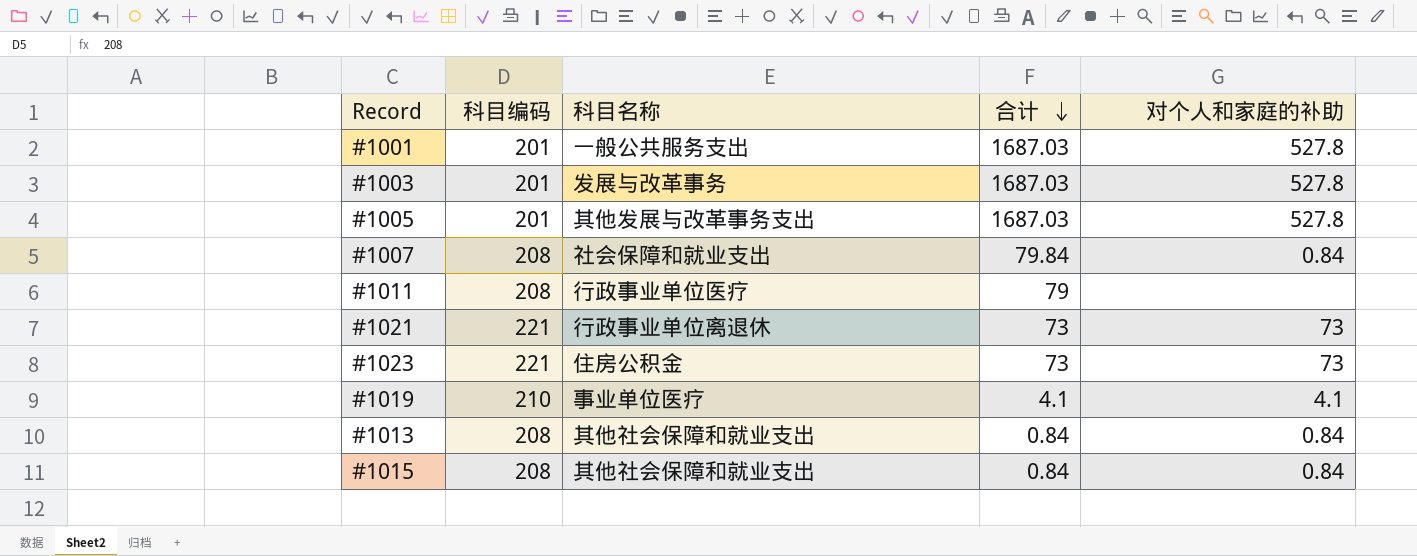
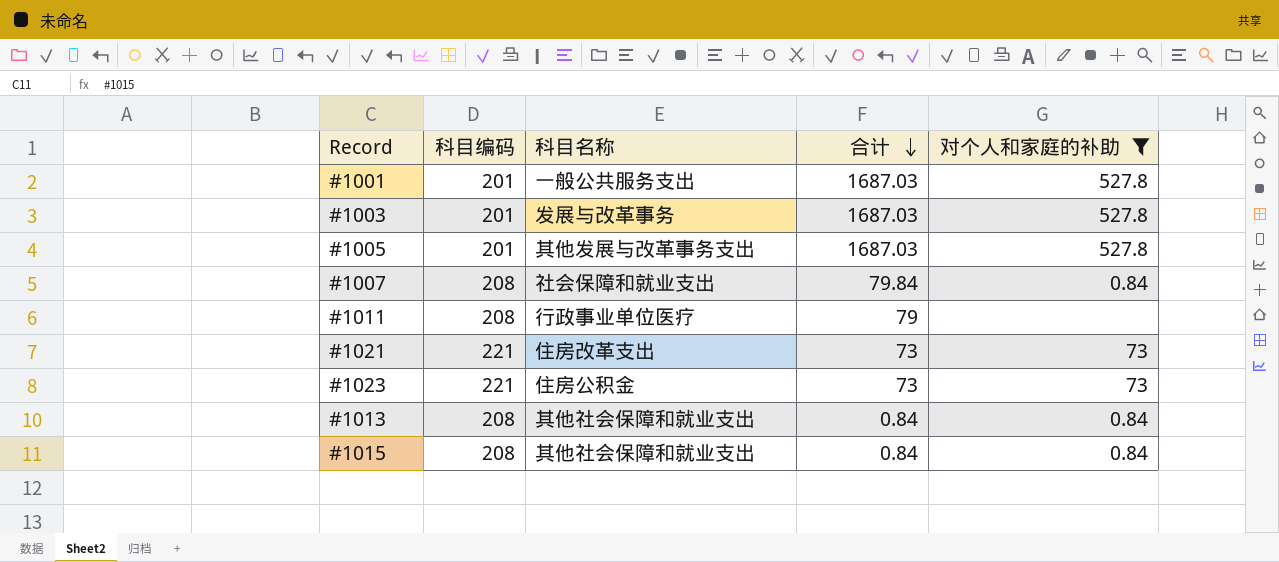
filter: none -> 对个人和家庭的补助 != 4.1
#1021 | 科目名称: 行政事业单位离退休 -> 住房改革支出

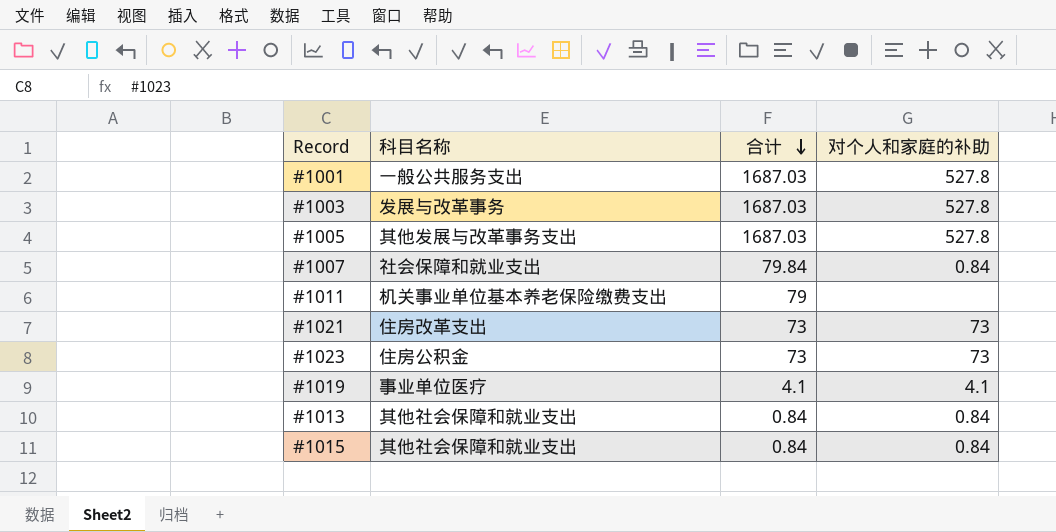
filter: 对个人和家庭的补助 != 4.1 -> none
column 科目编码 | position: 2 -> none
#1011 | 科目名称: 行政事业单位医疗 -> 机关事业单位基本养老保险缴费支出

